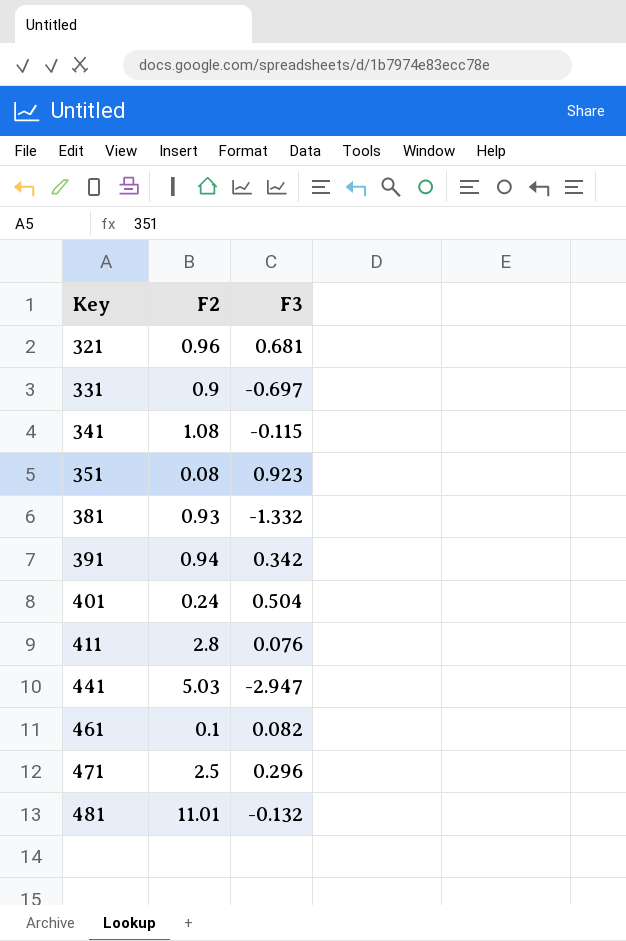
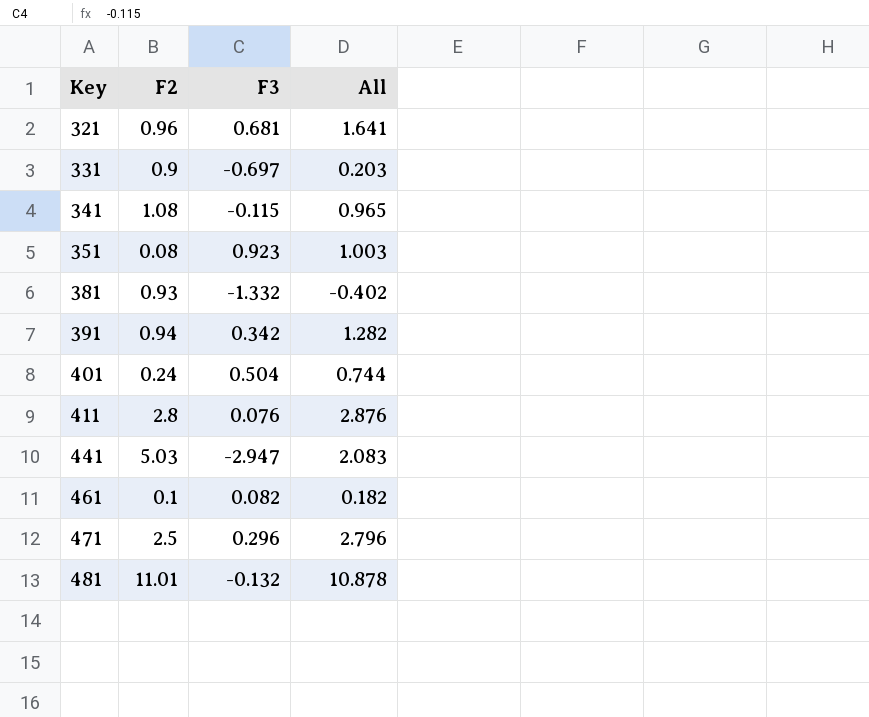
column All | formula: none -> [F2] + [F3]

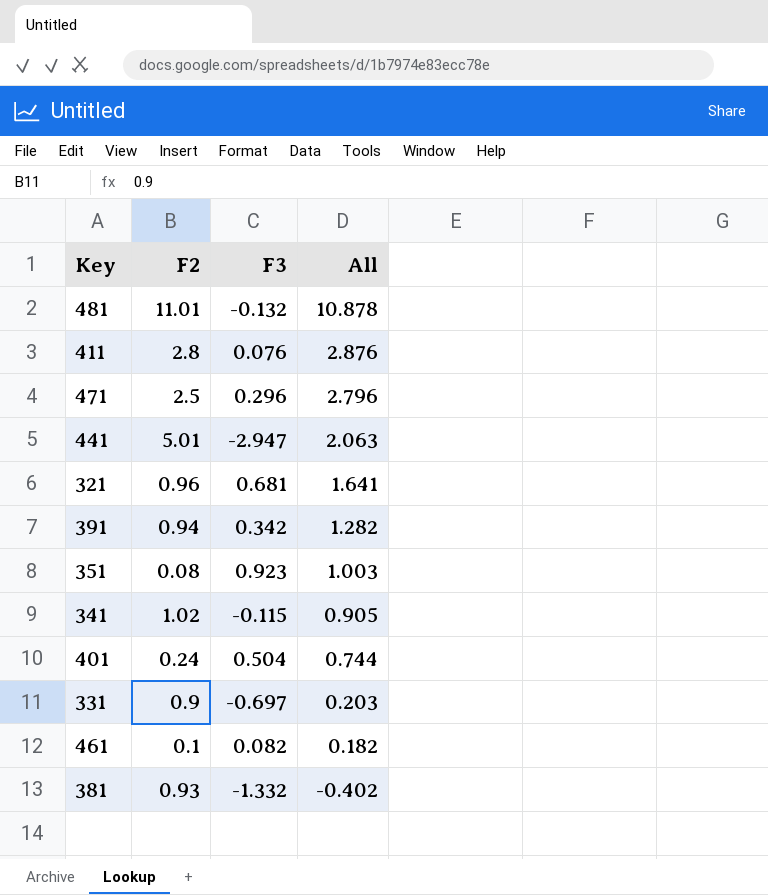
row order: Key ascending -> All descending
441 | F2: 5.03 -> 5.01
441 | All: 2.083 -> 2.063
341 | F2: 1.08 -> 1.02
341 | All: 0.965 -> 0.905

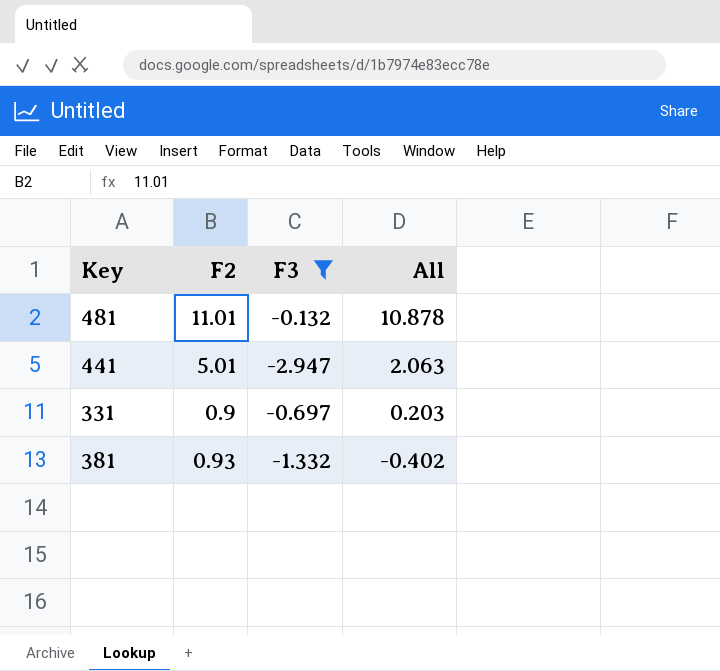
filter: none -> F3 <= -0.132

